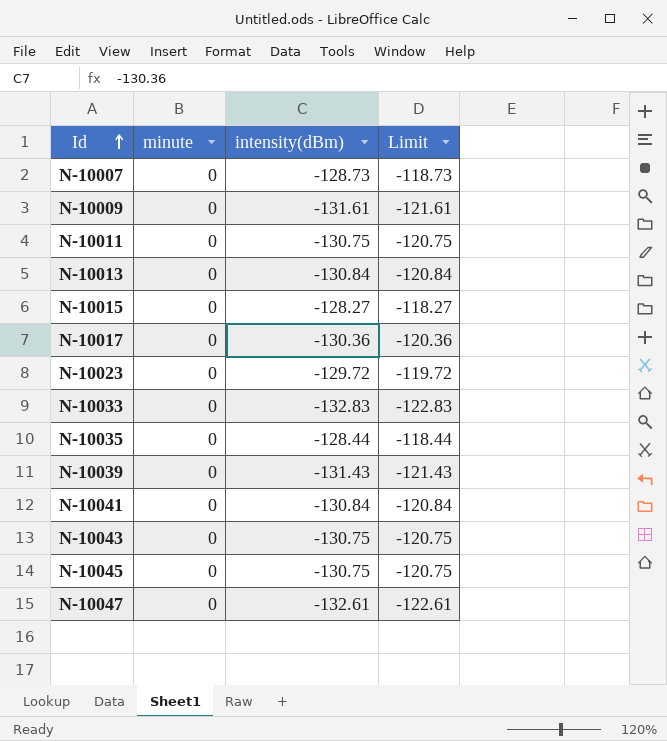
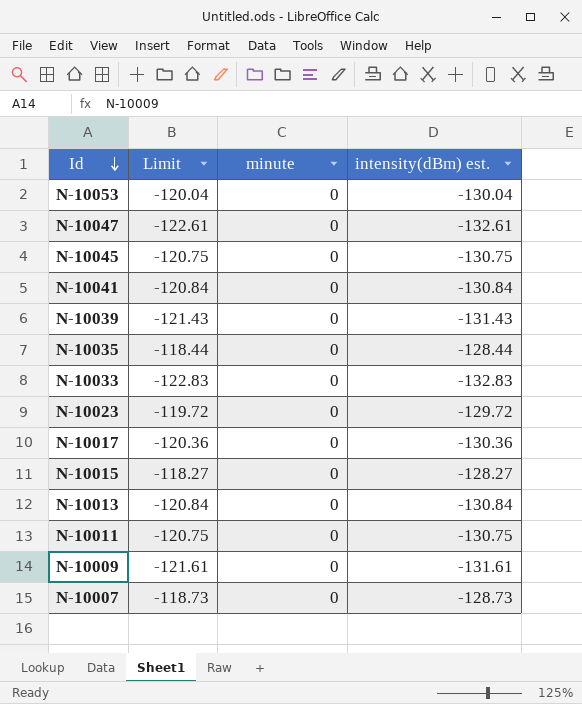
row order: Id ascending -> Id descending
column Limit | position: 4 -> 2
column name: intensity(dBm) -> intensity(dBm) est.
row N-10043: 0 | -130.75 | -120.75 -> none
row N-10053: none -> -120.04 | 0 | -130.04

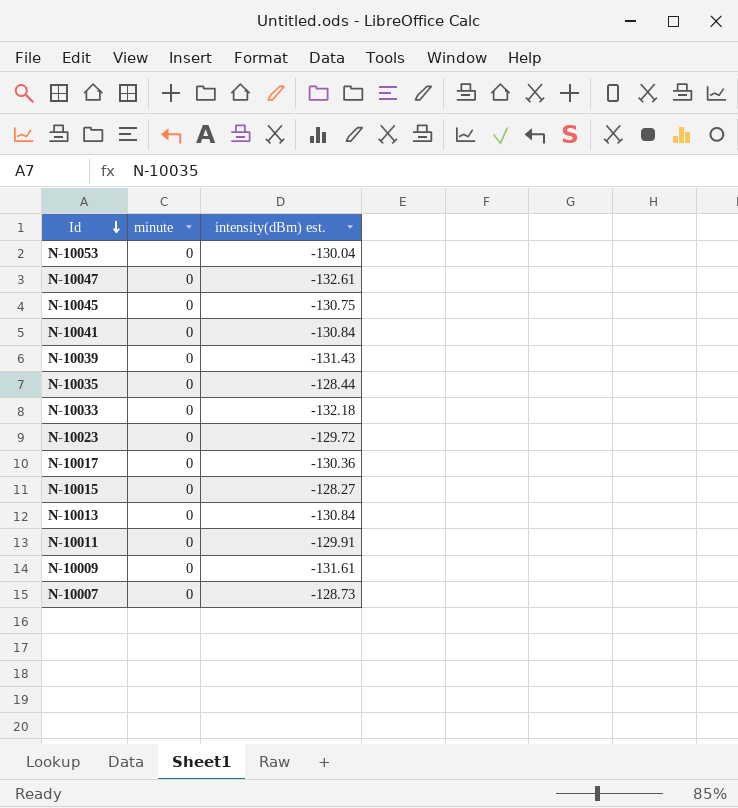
column Limit | formula: [intensity(dBm) est.] + 10 -> none
N-10033 | intensity(dBm) est.: -132.83 -> -132.18
N-10011 | intensity(dBm) est.: -130.75 -> -129.91

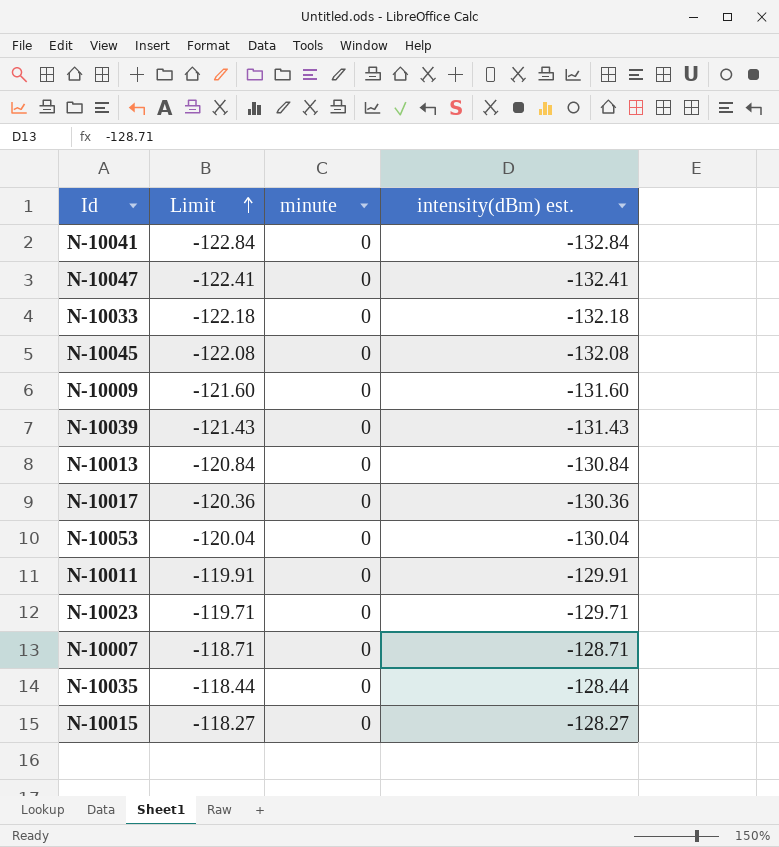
row order: Id descending -> Limit ascending
column Limit | formula: none -> [intensity(dBm) est.] + 10
N-10041 | intensity(dBm) est.: -130.84 -> -132.84
N-10047 | intensity(dBm) est.: -132.61 -> -132.41
N-10045 | intensity(dBm) est.: -130.75 -> -132.08
N-10009 | intensity(dBm) est.: -131.61 -> -131.60
N-10023 | intensity(dBm) est.: -129.72 -> -129.71
N-10007 | intensity(dBm) est.: -128.73 -> -128.71

